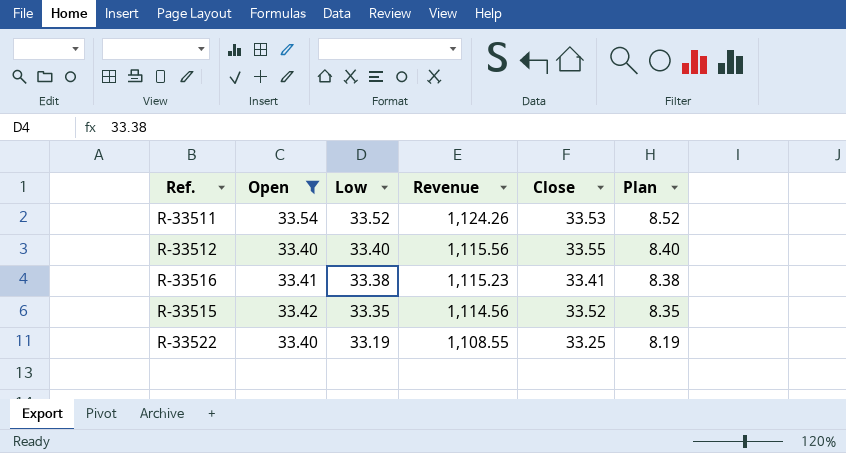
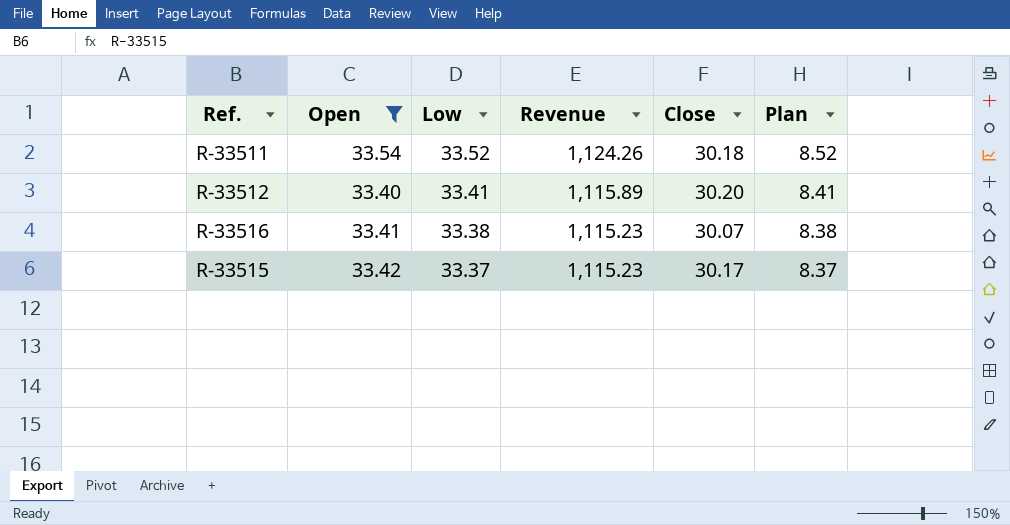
row R-33522: 33.40 | 33.19 | 1,108.55 | 33.25 | 8.19 -> none
R-33511 | Close: 33.53 -> 30.18
R-33512 | Low: 33.40 -> 33.41
R-33512 | Revenue: 1,115.56 -> 1,115.89
R-33512 | Close: 33.55 -> 30.20
R-33512 | Plan: 8.40 -> 8.41
R-33516 | Close: 33.41 -> 30.07
R-33515 | Low: 33.35 -> 33.37
R-33515 | Revenue: 1,114.56 -> 1,115.23
R-33515 | Close: 33.52 -> 30.17
R-33515 | Plan: 8.35 -> 8.37

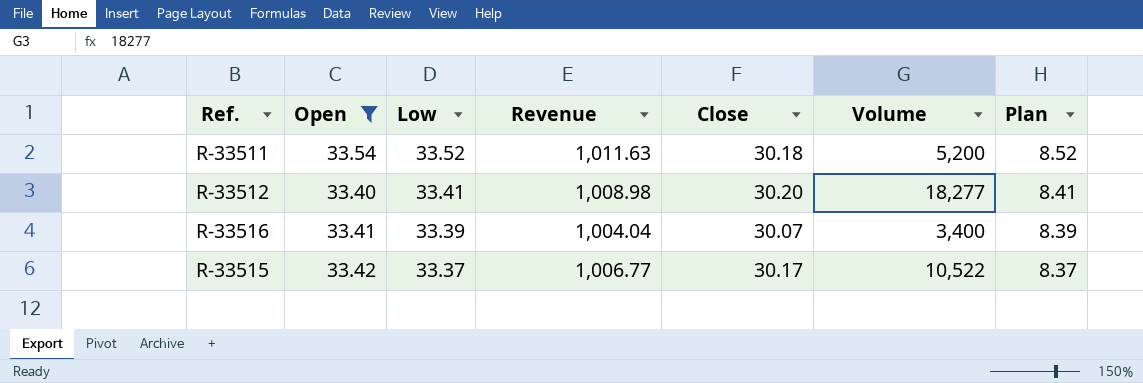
column Revenue | formula: [Open] * [Low] -> [Low] * [Close]
column Volume | position: none -> 6
R-33516 | Low: 33.38 -> 33.39
R-33516 | Plan: 8.38 -> 8.39

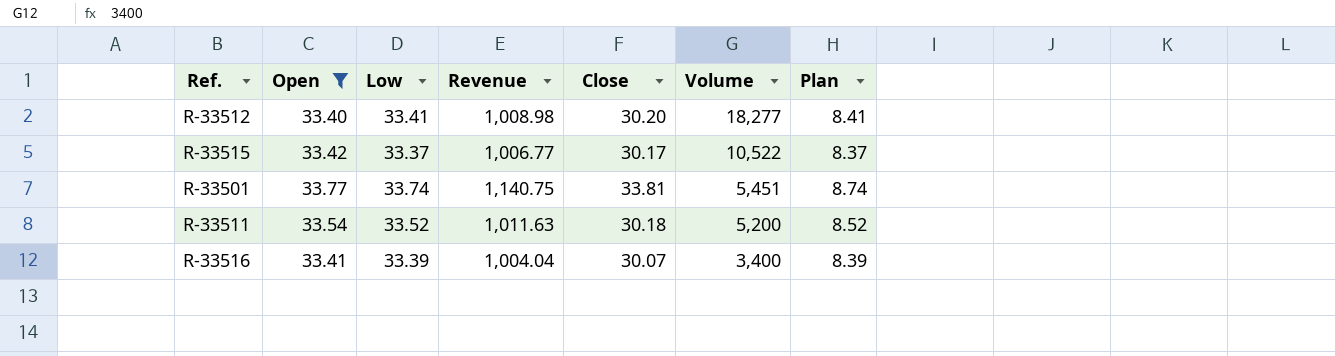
row order: Low descending -> Volume descending
row R-33501: none -> 33.77 | 33.74 | 1,140.75 | 33.81 | 5,451 | 8.74

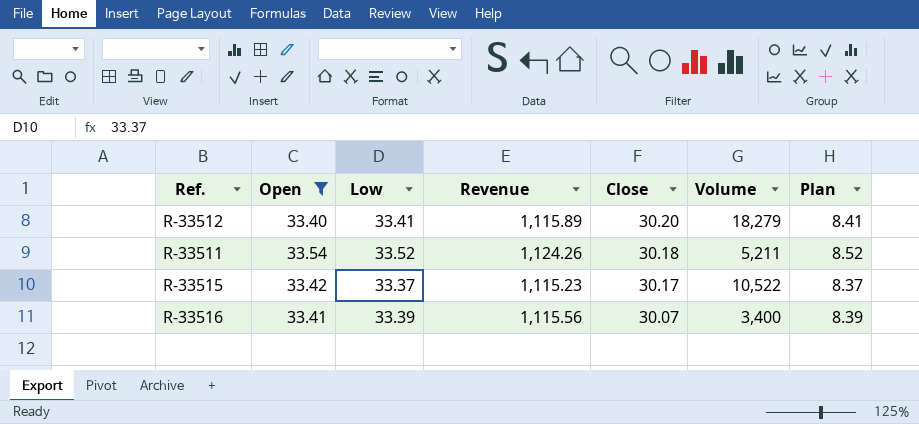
row order: Volume descending -> Close descending
column Revenue | formula: [Low] * [Close] -> [Open] * [Low]
row R-33501: 33.77 | 33.74 | 1,140.75 | 33.81 | 5,451 | 8.74 -> none
R-33512 | Volume: 18,277 -> 18,279
R-33511 | Volume: 5,200 -> 5,211

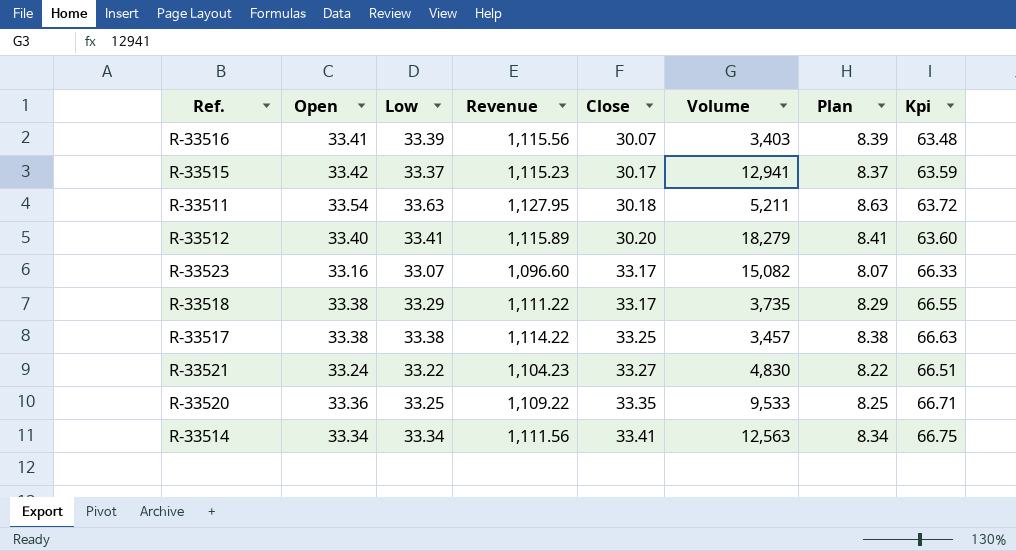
filter: Open >= 33.40 -> none
row order: Close descending -> Close ascending
column Kpi | formula: none -> [Open] + [Close]
R-33516 | Volume: 3,400 -> 3,403
R-33515 | Volume: 10,522 -> 12,941
R-33511 | Low: 33.52 -> 33.63
R-33511 | Revenue: 1,124.26 -> 1,127.95
R-33511 | Plan: 8.52 -> 8.63

